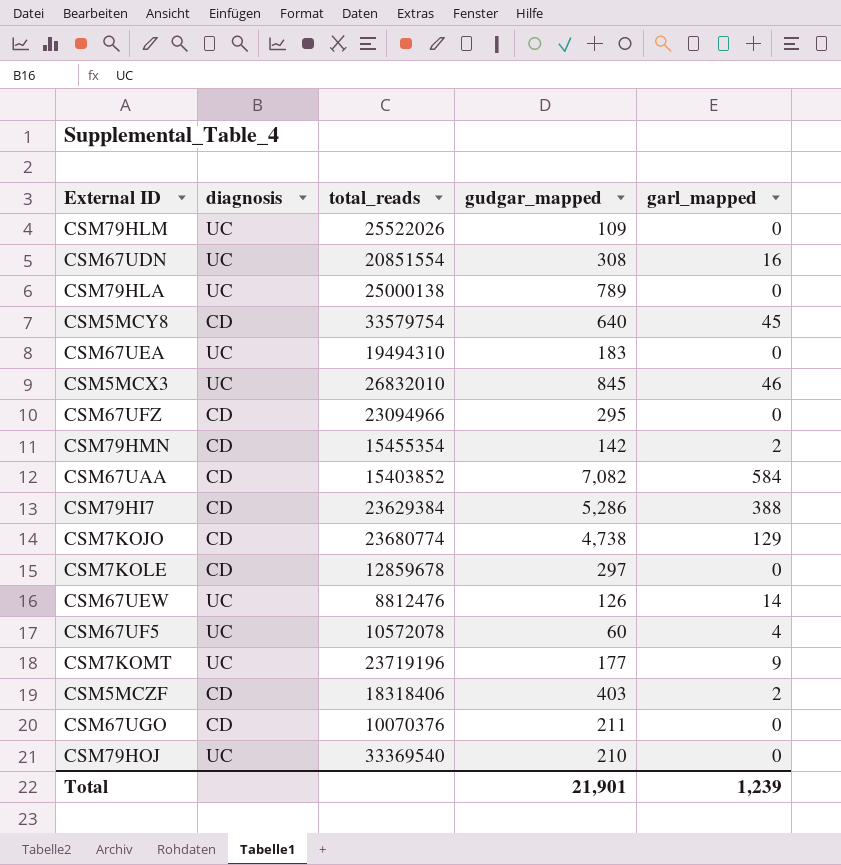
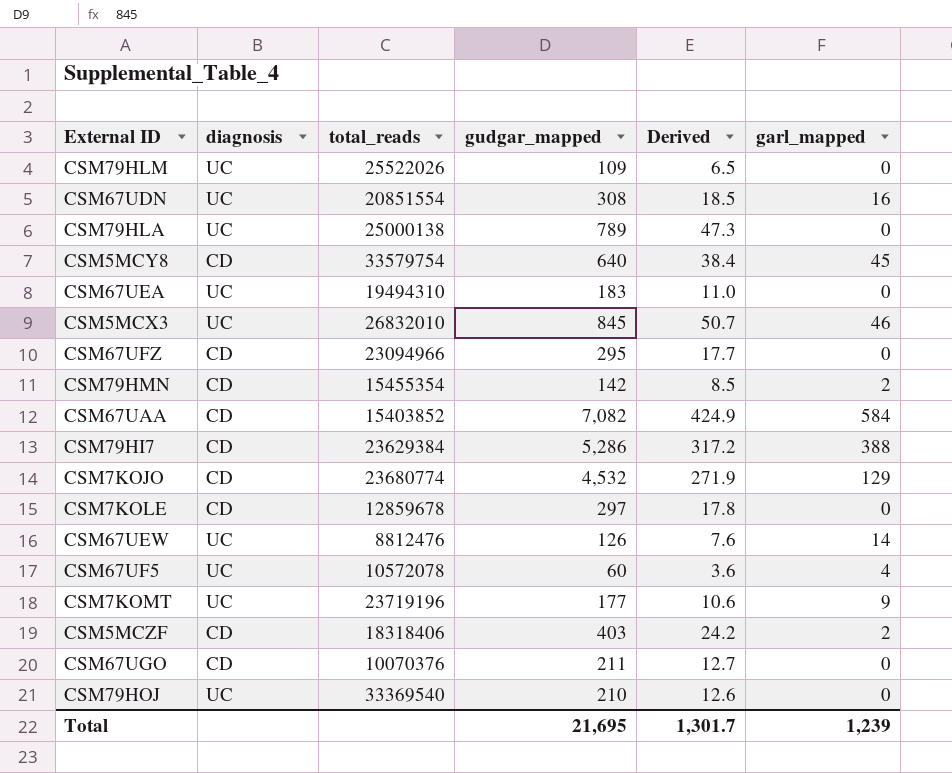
column Derived | formula: none -> [gudgar_mapped] * 0.06
CSM7KOJO | gudgar_mapped: 4,738 -> 4,532
Total | gudgar_mapped: 21,901 -> 21,695

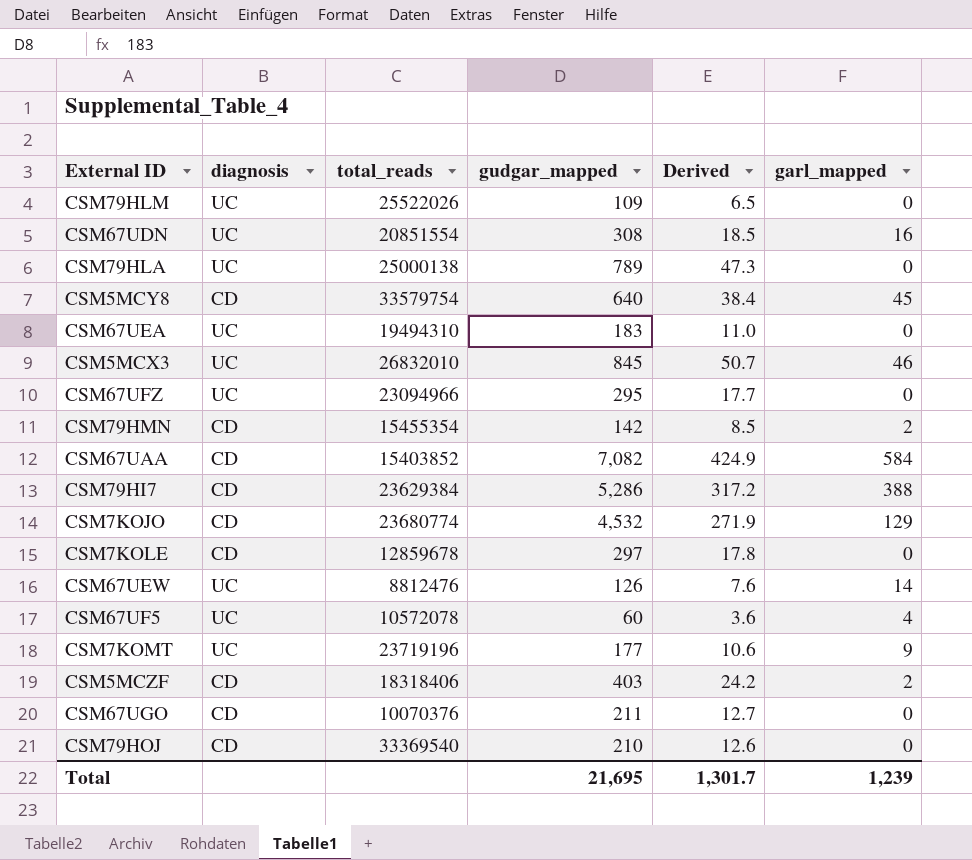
CSM67UFZ | diagnosis: CD -> UC
CSM79HOJ | diagnosis: UC -> CD

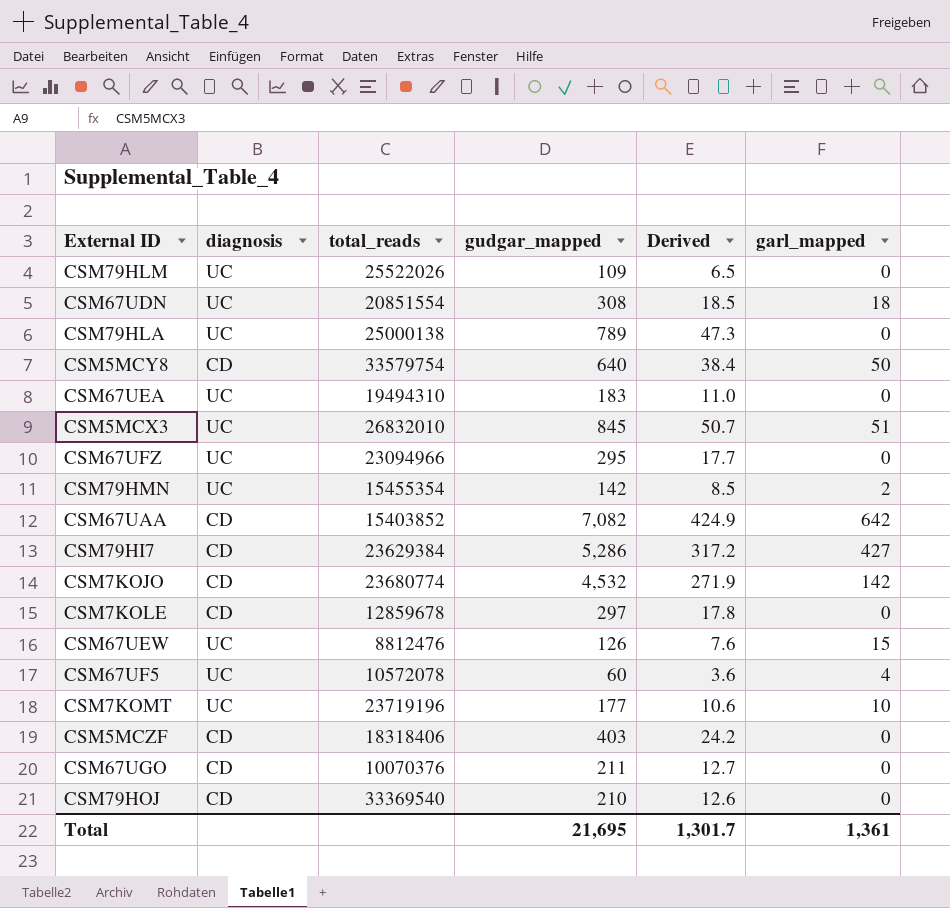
CSM67UDN | garl_mapped: 16 -> 18
CSM5MCY8 | garl_mapped: 45 -> 50
CSM5MCX3 | garl_mapped: 46 -> 51
CSM79HMN | diagnosis: CD -> UC
CSM67UAA | garl_mapped: 584 -> 642
CSM79HI7 | garl_mapped: 388 -> 427
CSM7KOJO | garl_mapped: 129 -> 142
CSM67UEW | garl_mapped: 14 -> 15
CSM7KOMT | garl_mapped: 9 -> 10
CSM5MCZF | garl_mapped: 2 -> 0
Total | garl_mapped: 1,239 -> 1,361

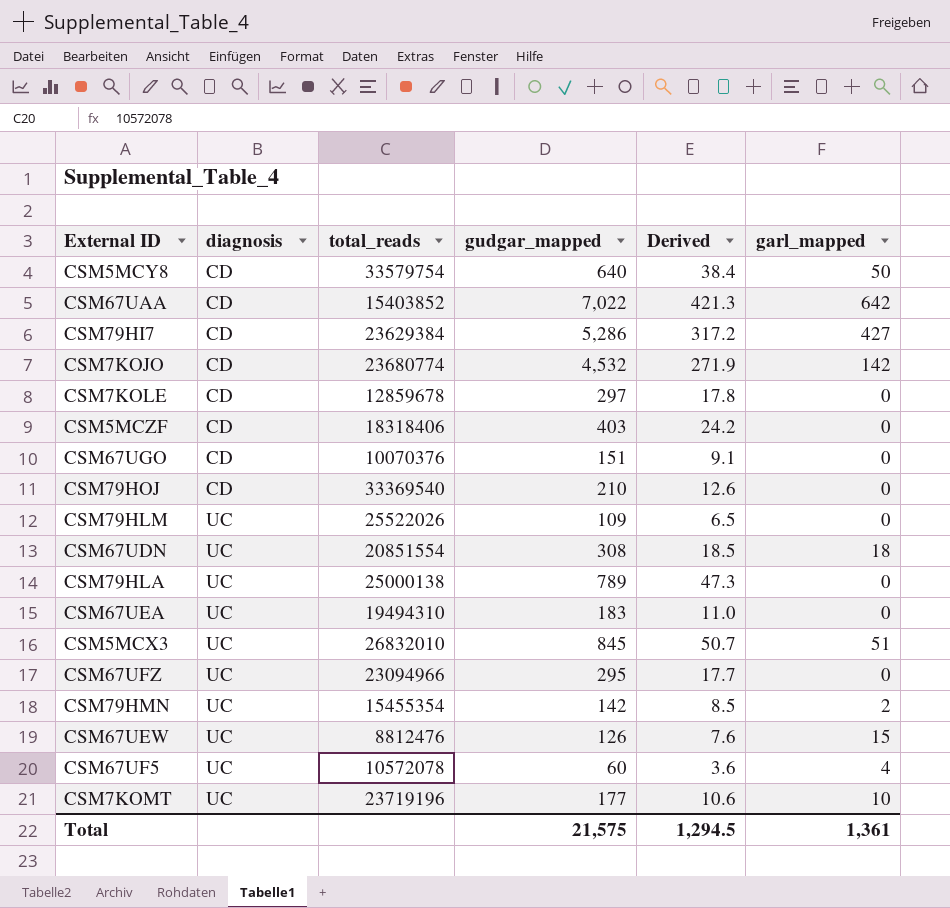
row order: none -> diagnosis ascending
CSM67UAA | gudgar_mapped: 7,082 -> 7,022
CSM67UAA | Derived: 424.9 -> 421.3
CSM67UGO | gudgar_mapped: 211 -> 151
CSM67UGO | Derived: 12.7 -> 9.1
Total | gudgar_mapped: 21,695 -> 21,575
Total | Derived: 1,301.7 -> 1,294.5

